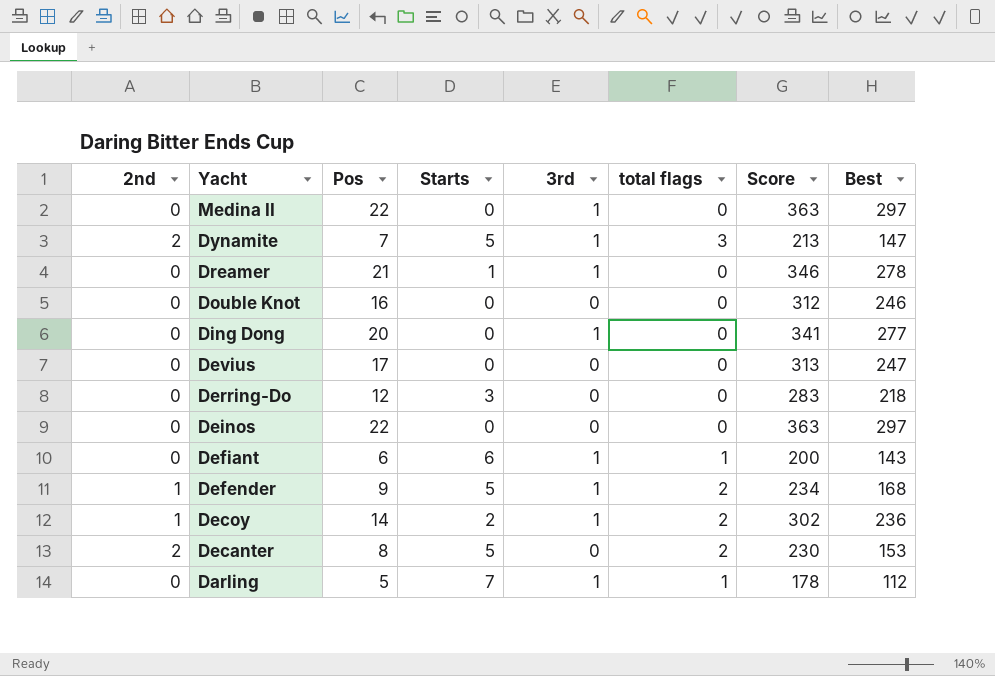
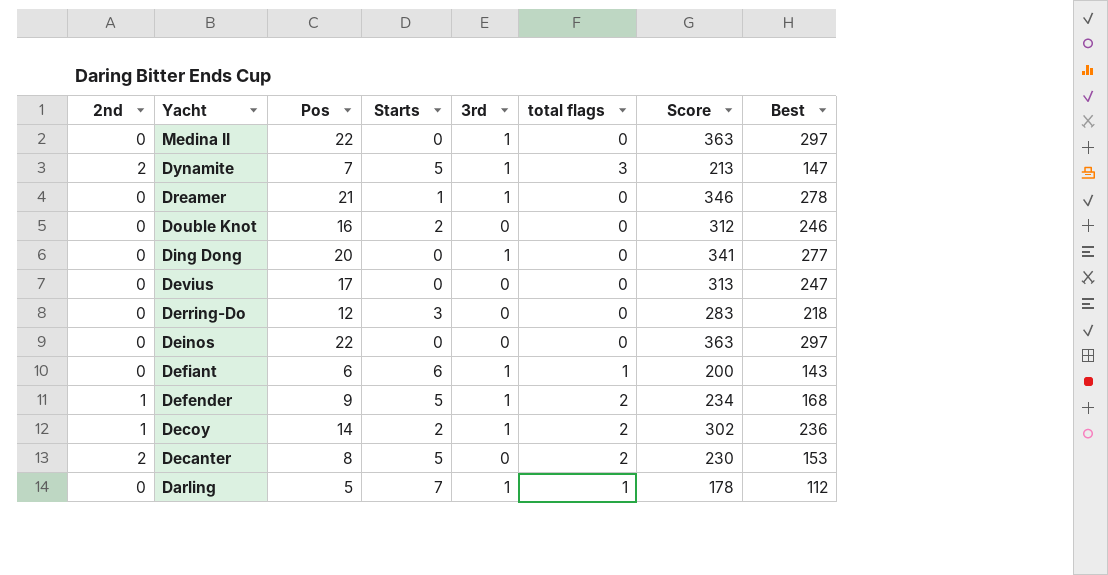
Double Knot | Starts: 0 -> 2

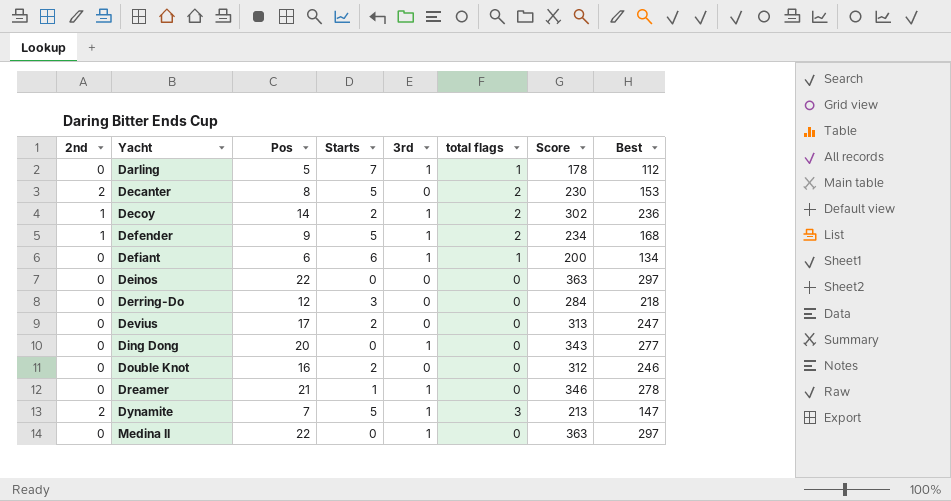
row order: Yacht descending -> Yacht ascending
Defiant | Best: 143 -> 134
Derring-Do | Score: 283 -> 284
Devius | Starts: 0 -> 2
Ding Dong | Score: 341 -> 343

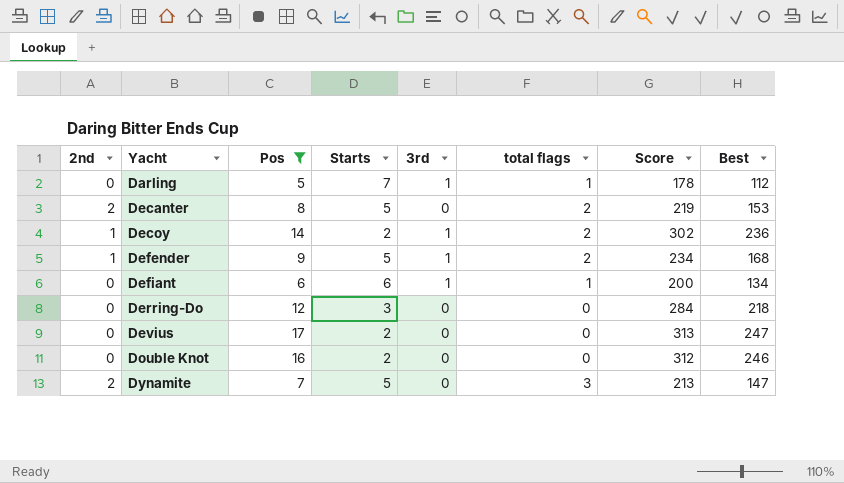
filter: none -> Pos <= 17
Decanter | Score: 230 -> 219
Dynamite | 3rd: 1 -> 0

